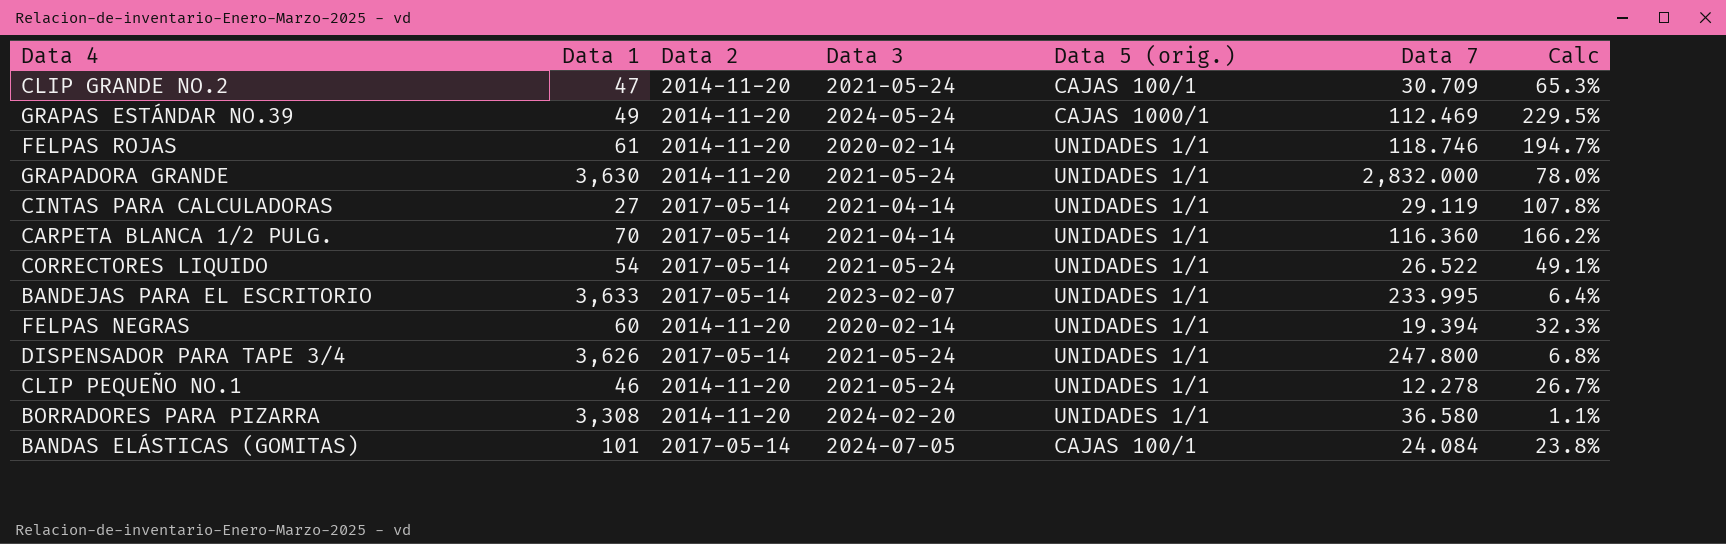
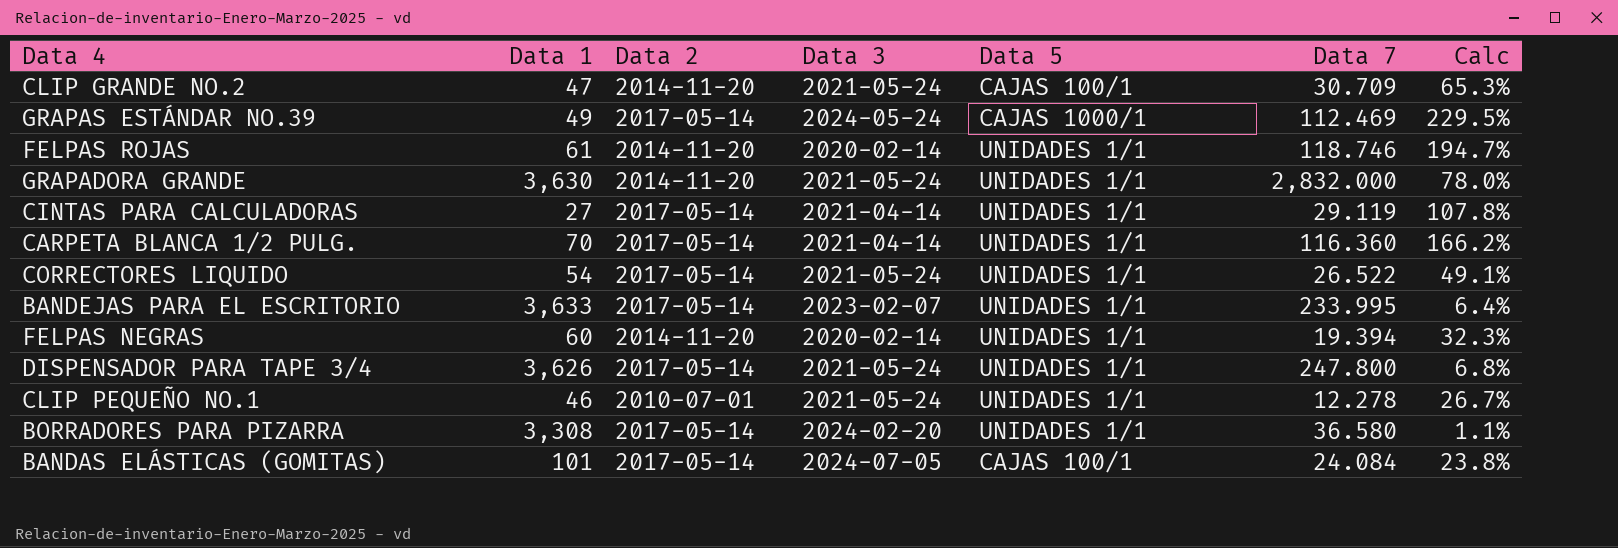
column name: Data 5 (orig.) -> Data 5
GRAPAS ESTÁNDAR NO.39 | Data 2: 2014-11-20 -> 2017-05-14
CLIP PEQUEÑO NO.1 | Data 2: 2014-11-20 -> 2010-07-01
BORRADORES PARA PIZARRA | Data 2: 2014-11-20 -> 2017-05-14

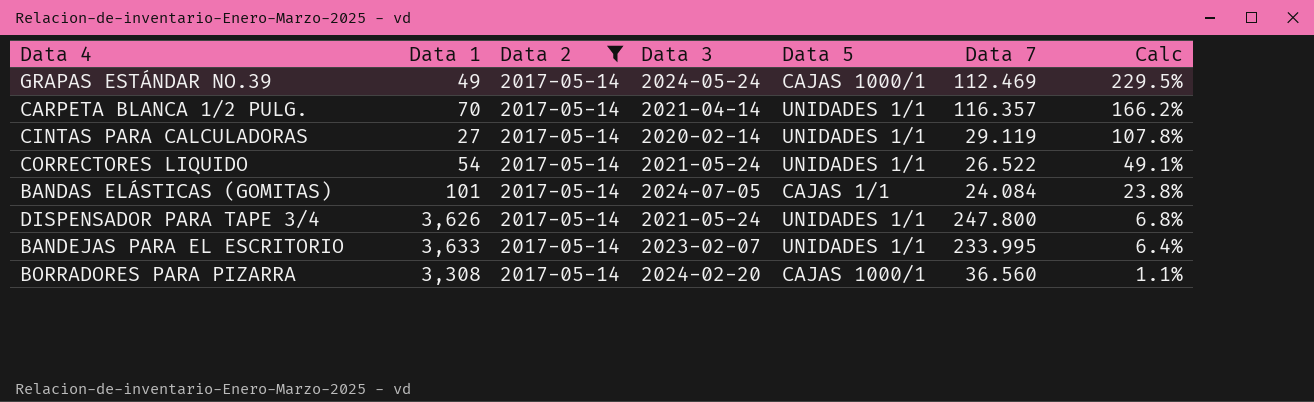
filter: none -> Data 2 = 2017-05-14
row order: none -> Calc descending
CARPETA BLANCA 1/2 PULG. | Data 7: 116.360 -> 116.357
CINTAS PARA CALCULADORAS | Data 3: 2021-04-14 -> 2020-02-14
BANDAS ELÁSTICAS (GOMITAS) | Data 5: CAJAS 100/1 -> CAJAS 1/1
BORRADORES PARA PIZARRA | Data 5: UNIDADES 1/1 -> CAJAS 1000/1
BORRADORES PARA PIZARRA | Data 7: 36.580 -> 36.560

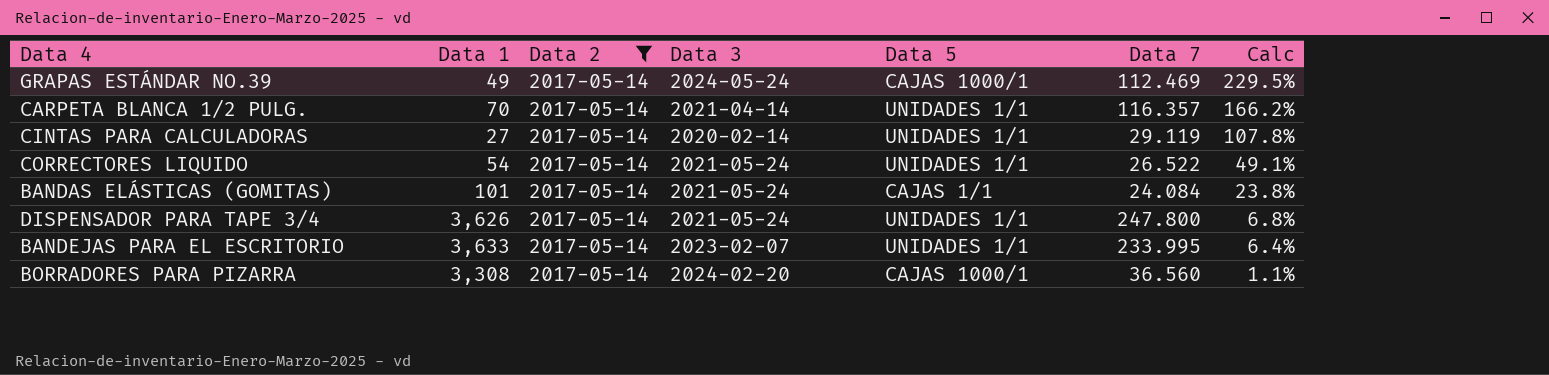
BANDAS ELÁSTICAS (GOMITAS) | Data 3: 2024-07-05 -> 2021-05-24

